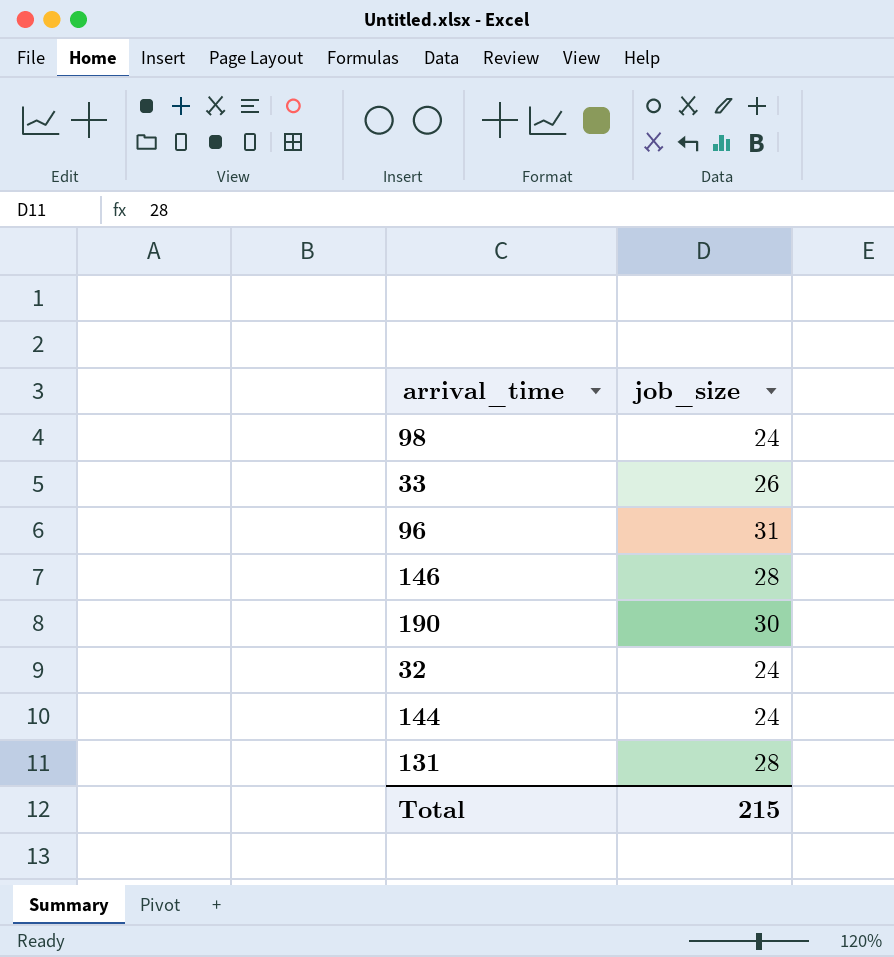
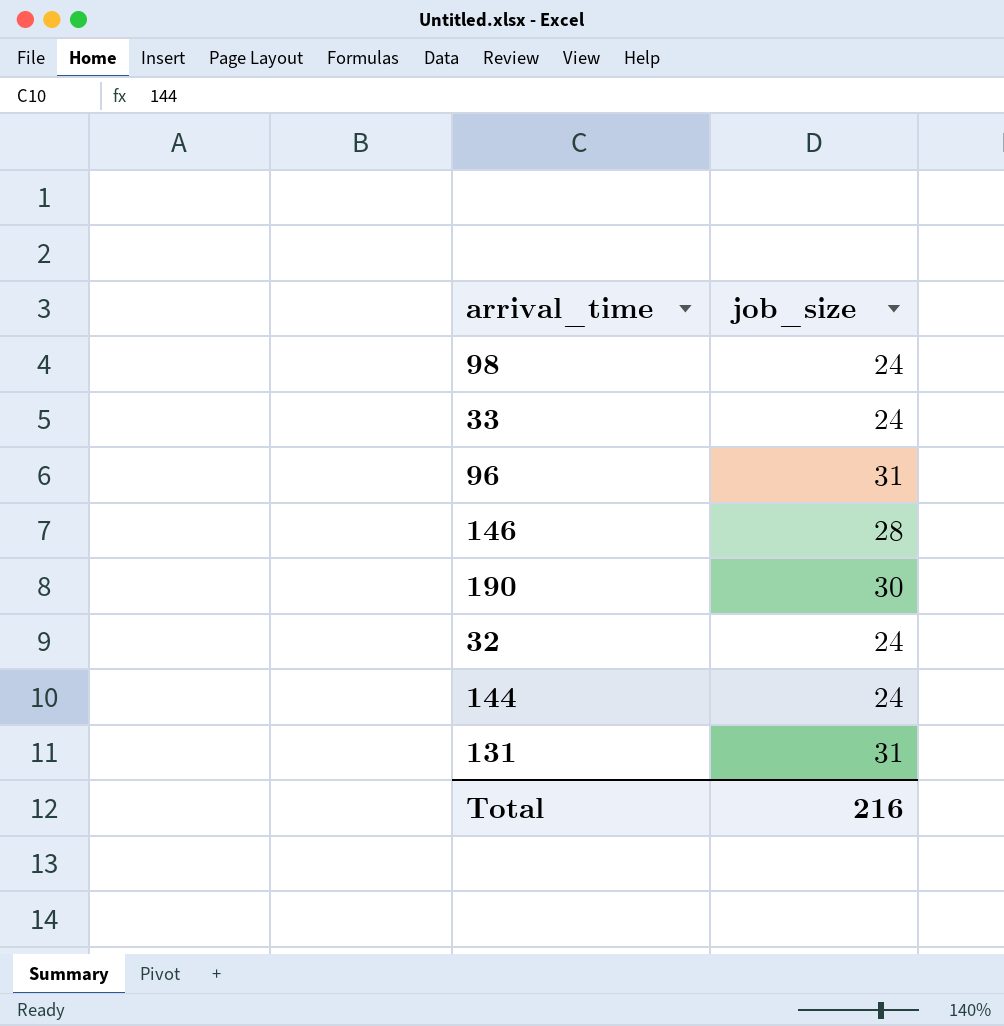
33 | job_size: 26 -> 24
131 | job_size: 28 -> 31
Total | job_size: 215 -> 216

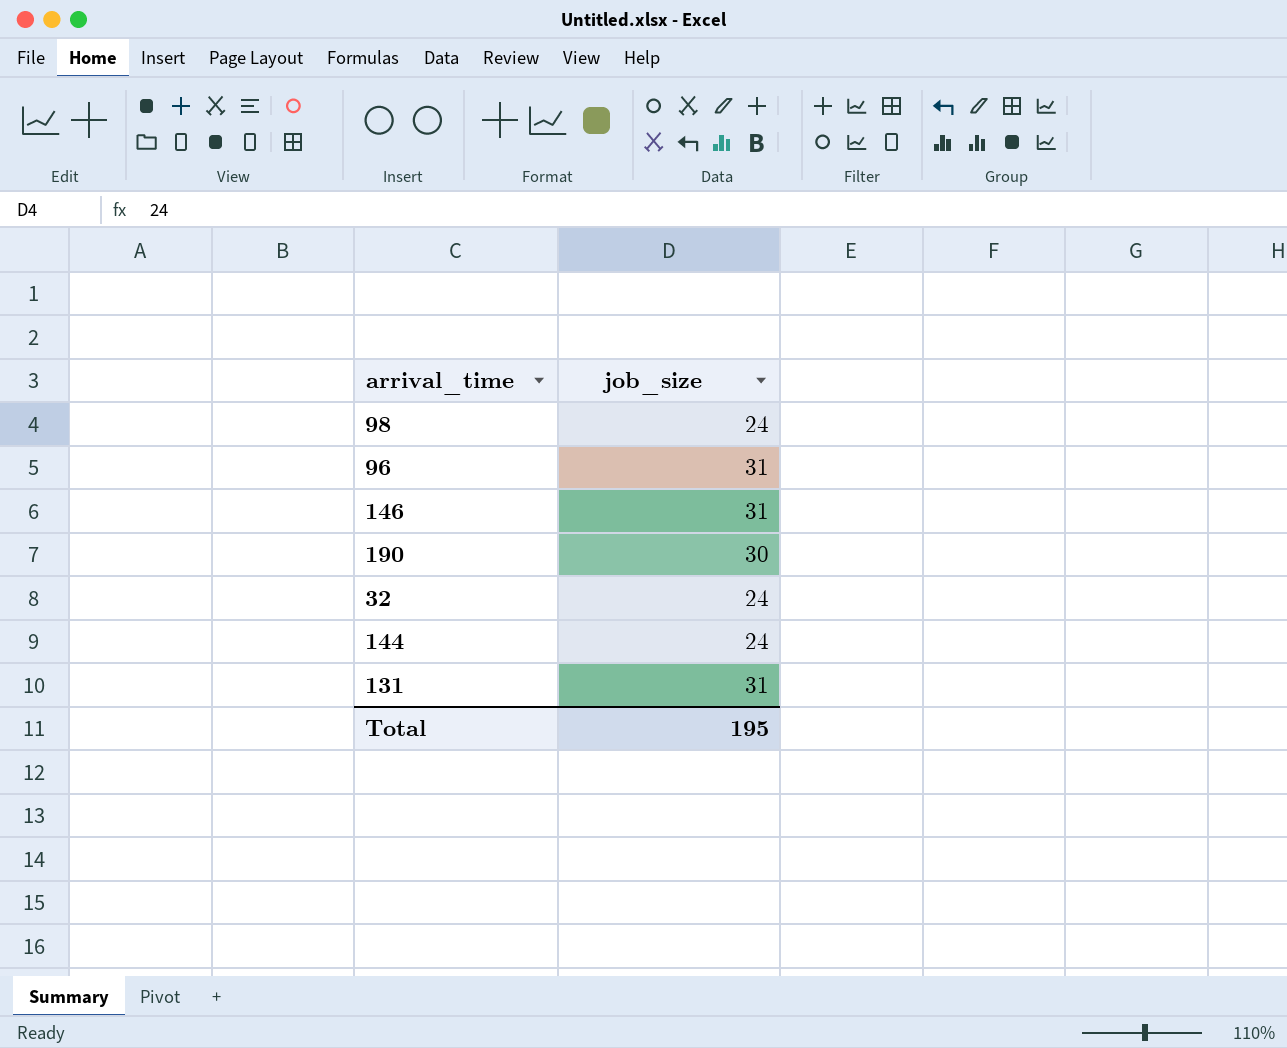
row 33: 24 -> none
146 | job_size: 28 -> 31
Total | job_size: 216 -> 195

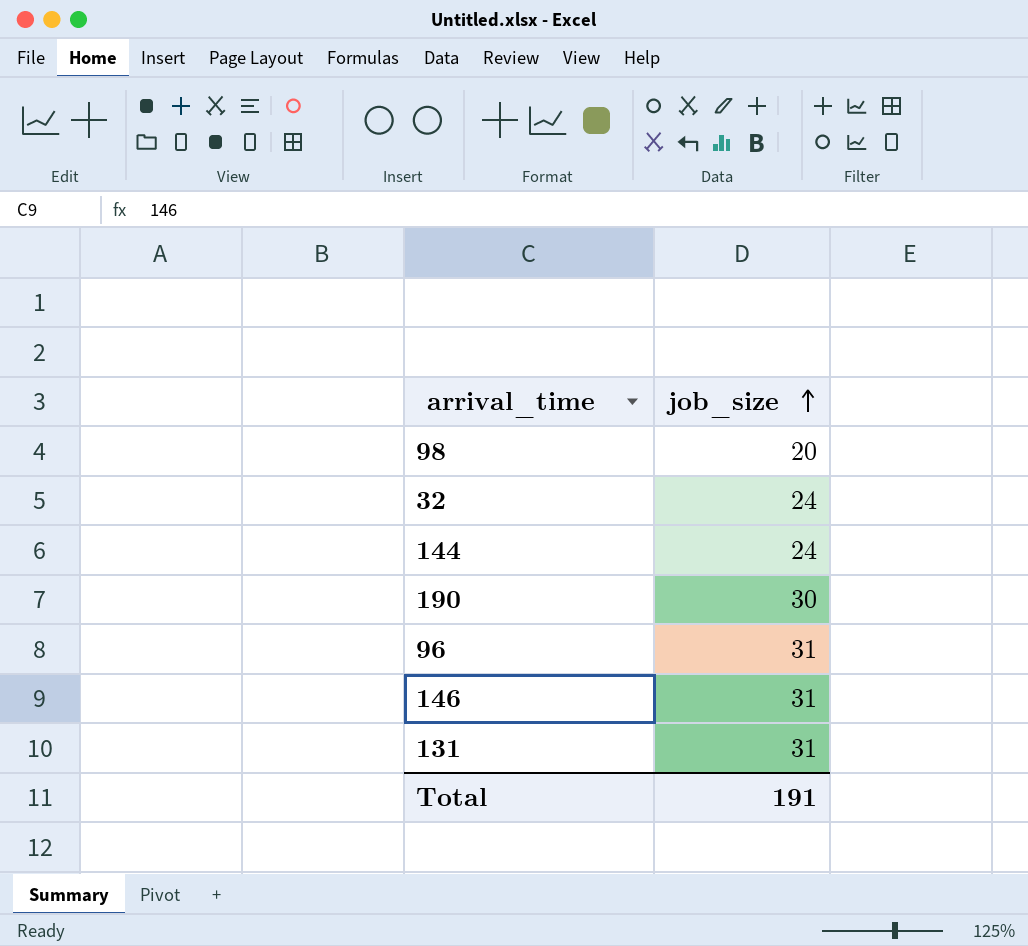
row order: none -> job_size ascending
98 | job_size: 24 -> 20
Total | job_size: 195 -> 191

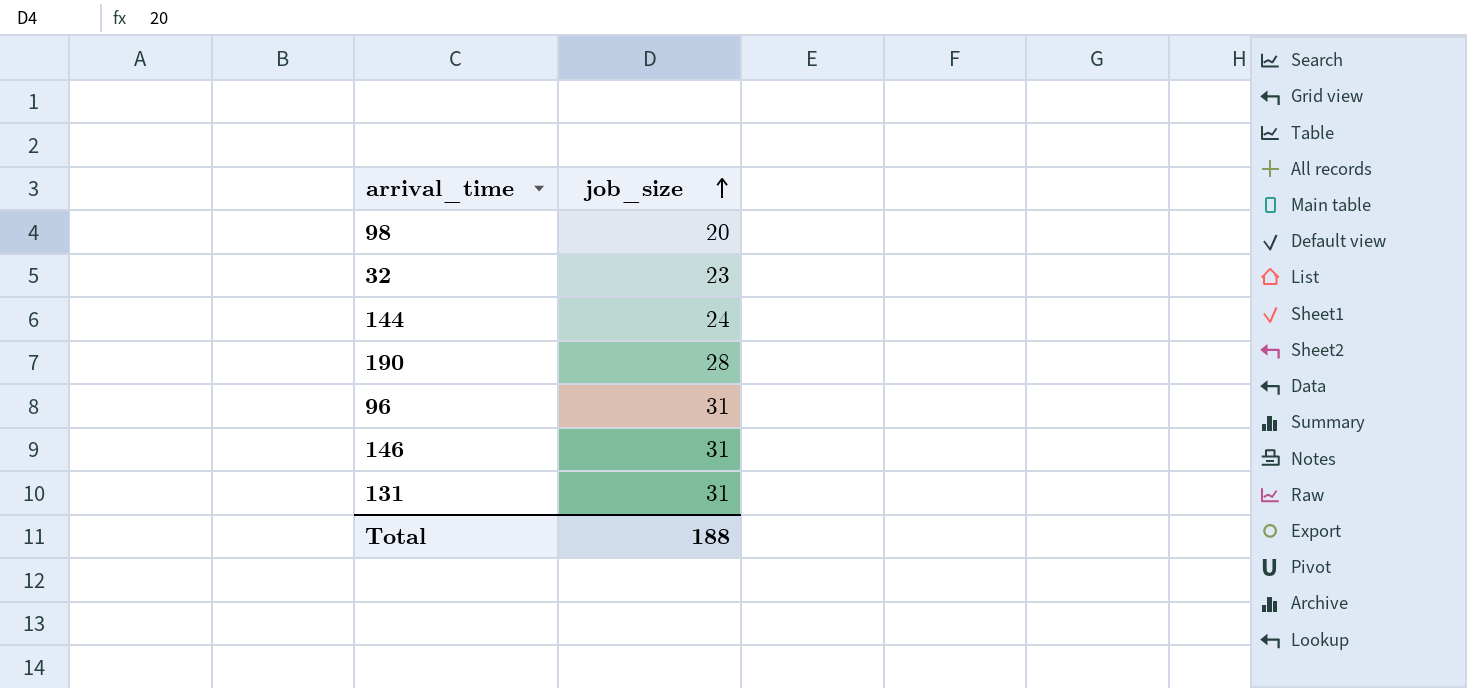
32 | job_size: 24 -> 23
190 | job_size: 30 -> 28
Total | job_size: 191 -> 188

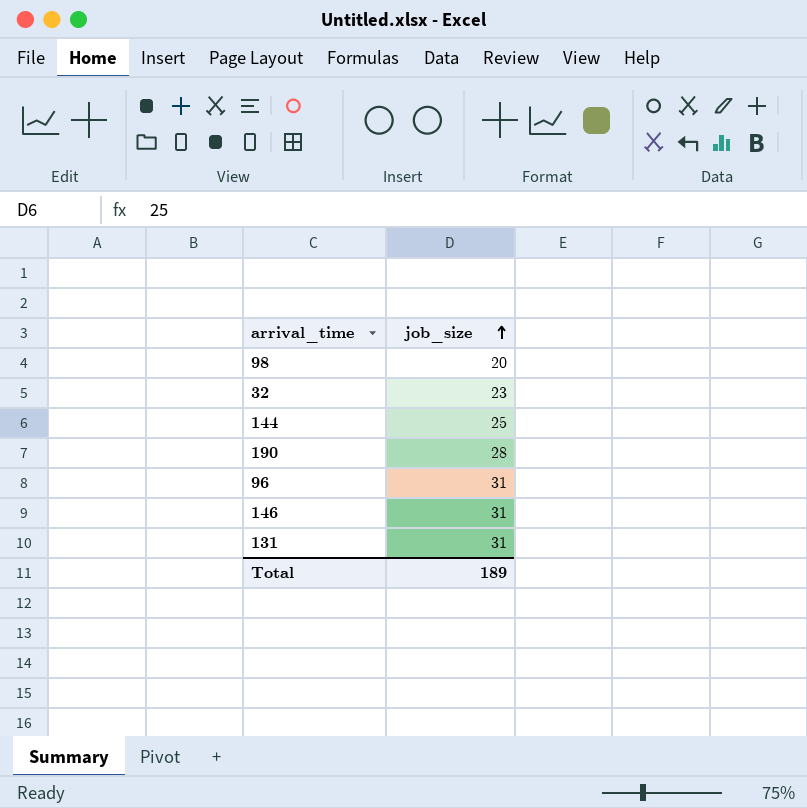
144 | job_size: 24 -> 25
Total | job_size: 188 -> 189

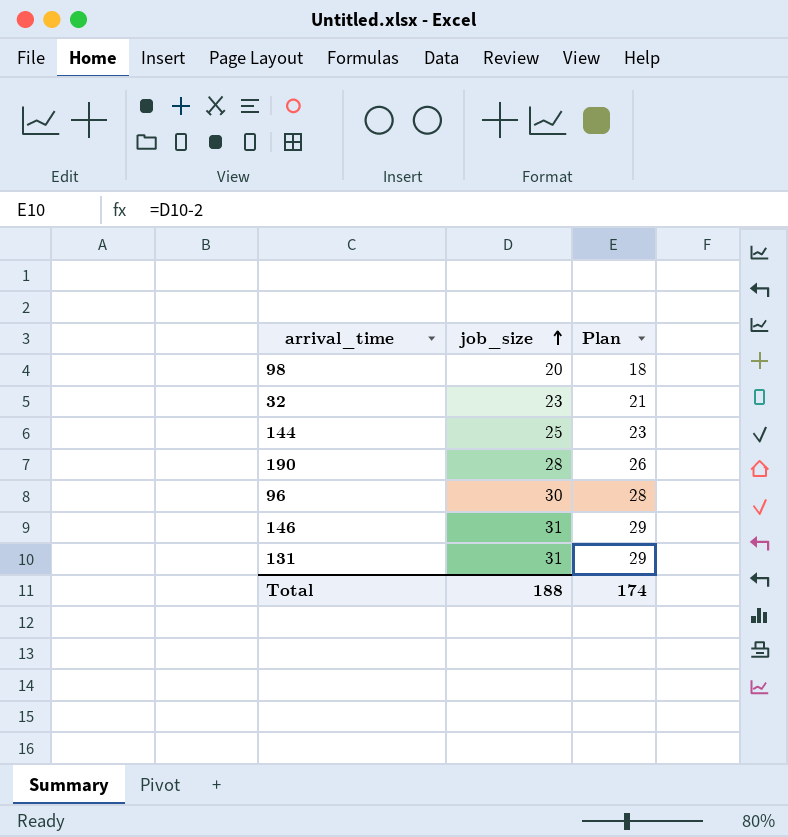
column Plan | formula: none -> [job_size] - 2
96 | job_size: 31 -> 30
Total | job_size: 189 -> 188

